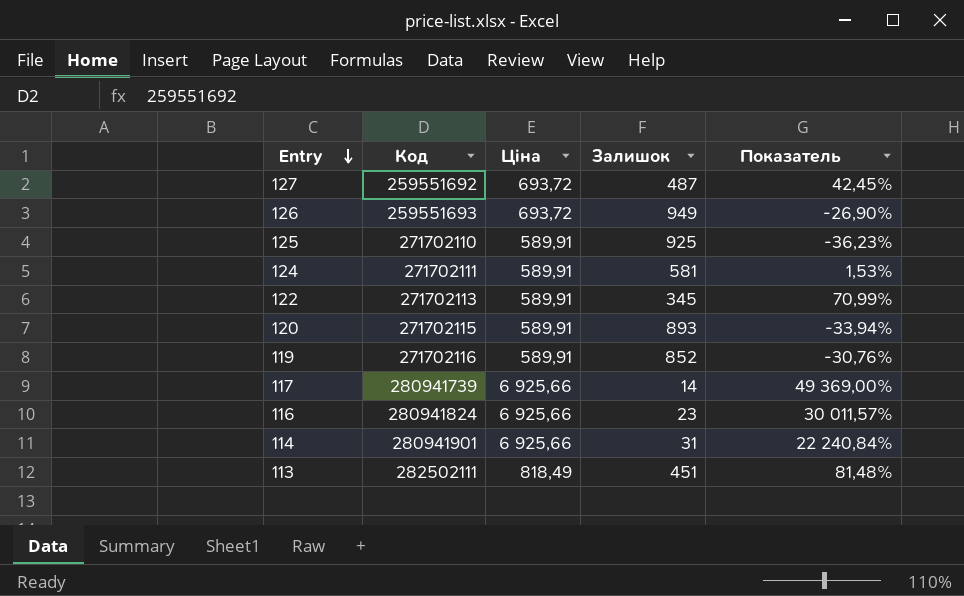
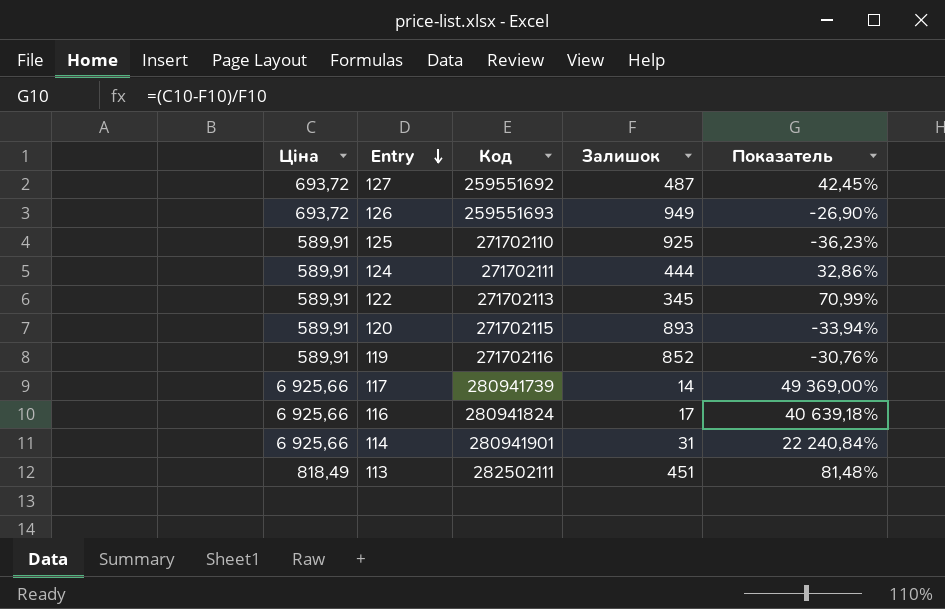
column Ціна | position: 3 -> 1
124 | Залишок: 581 -> 444
124 | Показатель: 1,53% -> 32,86%
116 | Залишок: 23 -> 17
116 | Показатель: 30 011,57% -> 40 639,18%

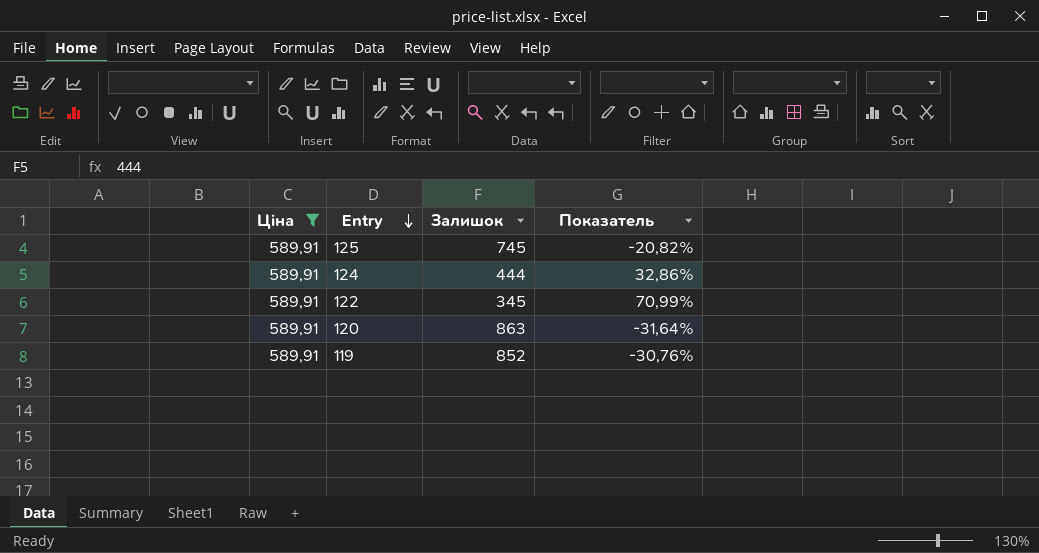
filter: none -> Ціна = 589,91
column Код | position: 3 -> none
125 | Залишок: 925 -> 745
125 | Показатель: -36,23% -> -20,82%
120 | Залишок: 893 -> 863
120 | Показатель: -33,94% -> -31,64%

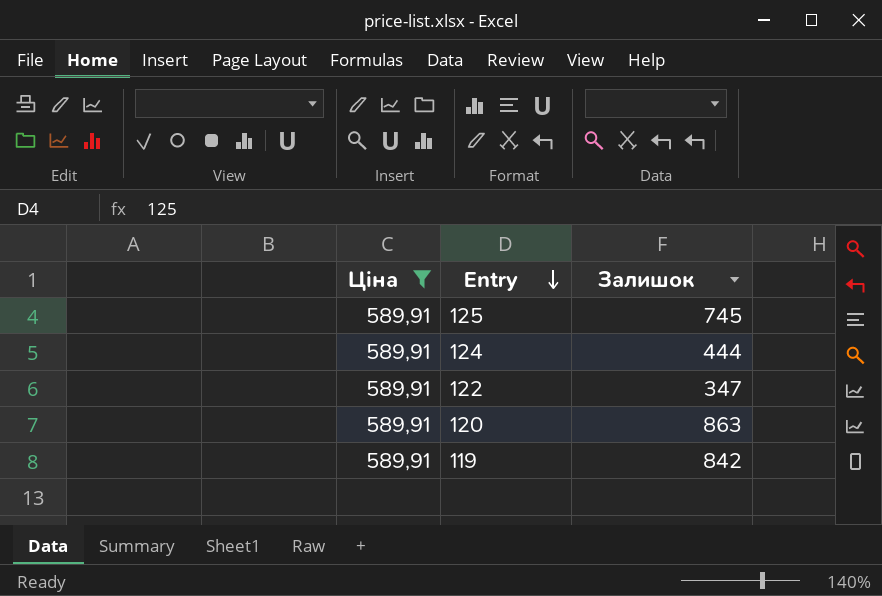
column Показатель | formula: ([Ціна] - [Залишок]) / [Залишок] -> none
122 | Залишок: 345 -> 347
119 | Залишок: 852 -> 842

